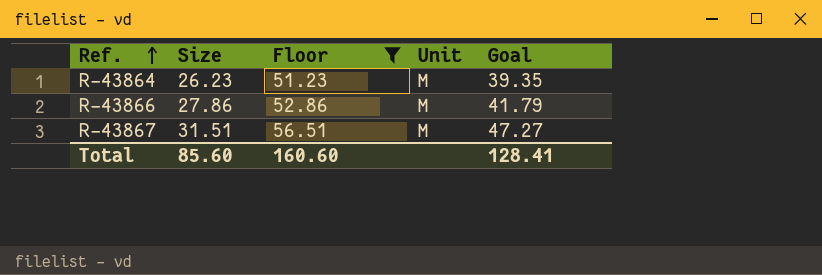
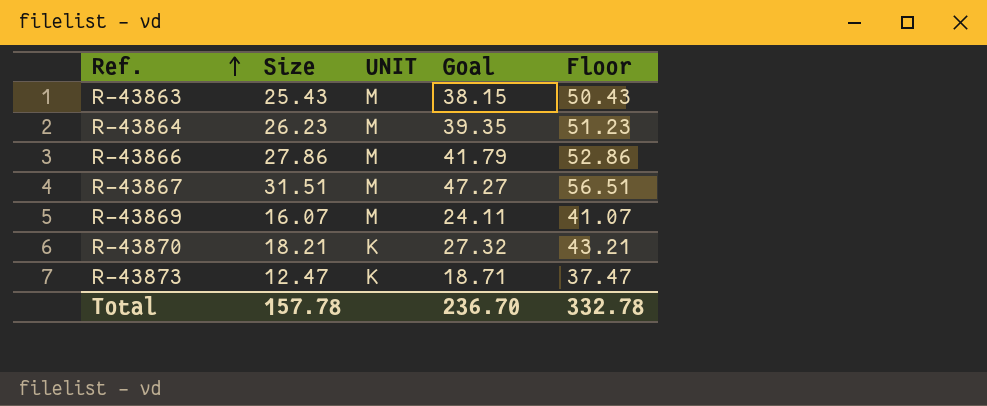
filter: Floor >= 51.23 -> none
column name: Unit -> UNIT
column Floor | position: 3 -> 5
Total | Size: 85.60 -> 157.78
Total | Goal: 128.41 -> 236.70
Total | Floor: 160.60 -> 332.78

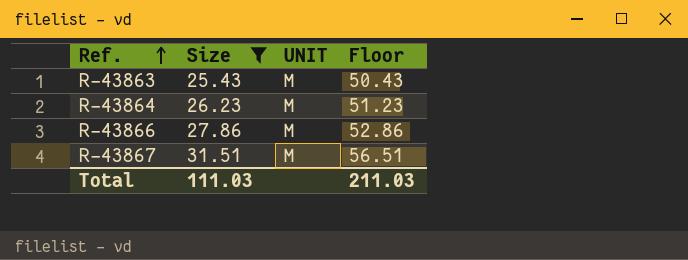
filter: none -> Size >= 25.43
column Goal | formula: [Size] * 1.5 -> none
Total | Size: 157.78 -> 111.03
Total | Floor: 332.78 -> 211.03

